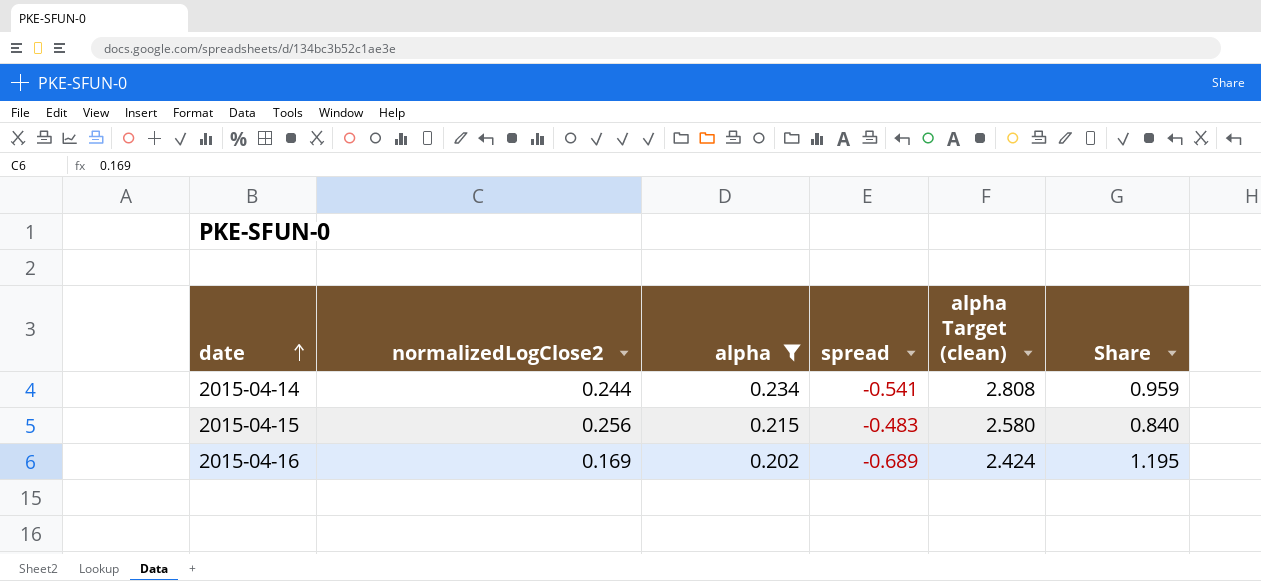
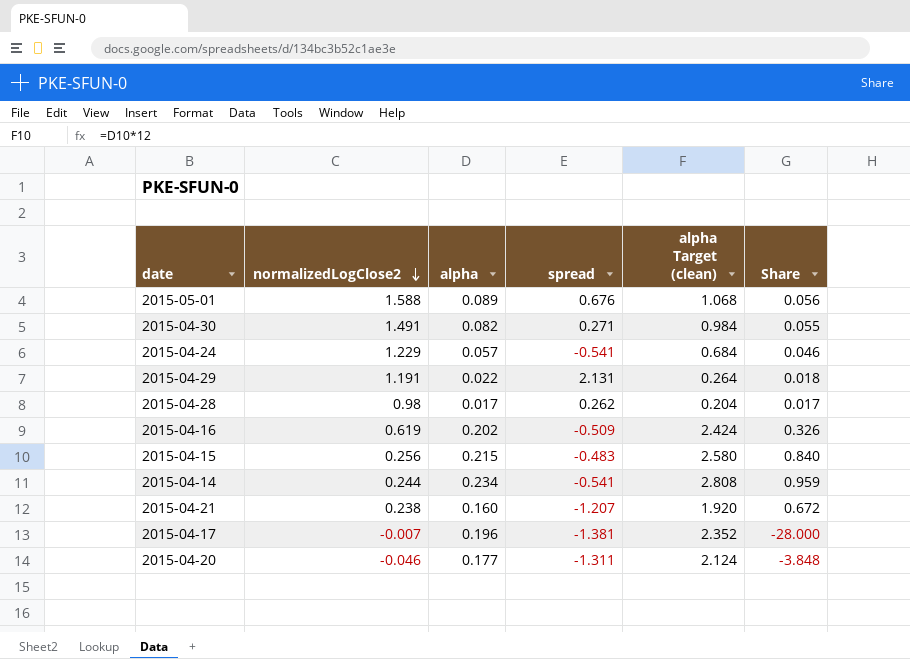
filter: alpha >= 0.202 -> none
row order: date ascending -> normalizedLogClose2 descending
2015-04-16 | normalizedLogClose2: 0.169 -> 0.619
2015-04-16 | spread: -0.689 -> -0.509
2015-04-16 | Share: 1.195 -> 0.326

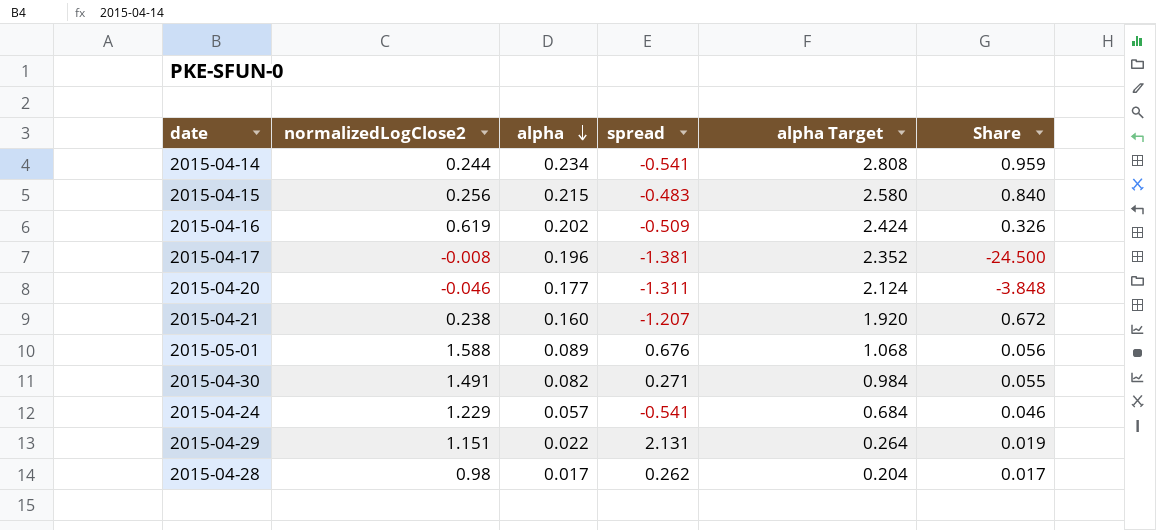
row order: normalizedLogClose2 descending -> alpha descending
column name: alpha Target (clean) -> alpha Target
2015-04-17 | normalizedLogClose2: -0.007 -> -0.008
2015-04-17 | Share: -28.000 -> -24.500
2015-04-29 | normalizedLogClose2: 1.191 -> 1.151
2015-04-29 | Share: 0.018 -> 0.019

